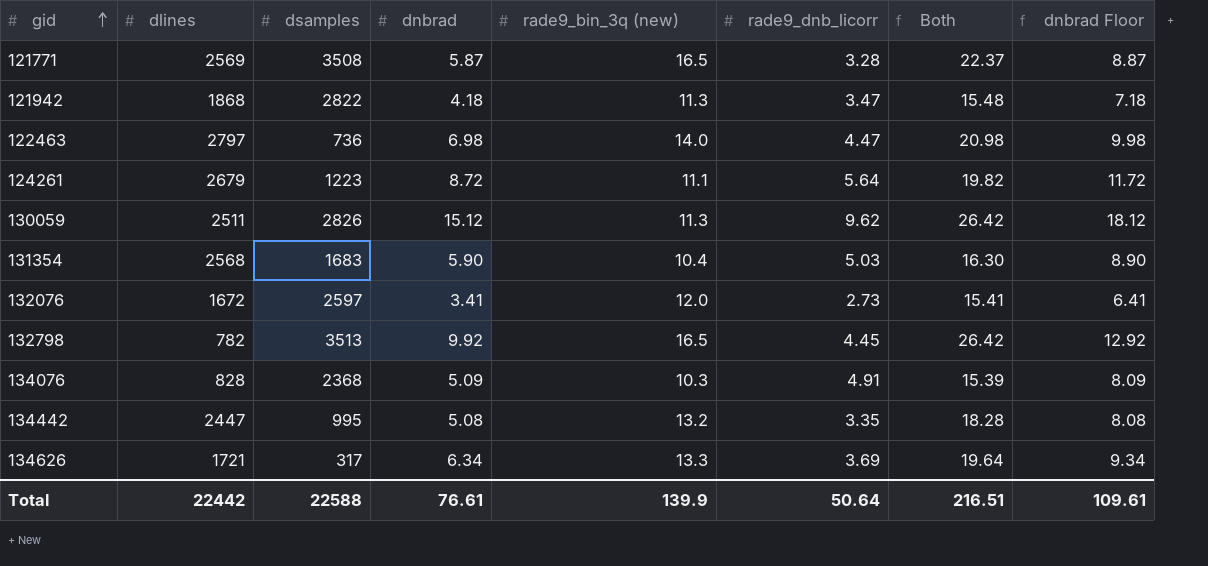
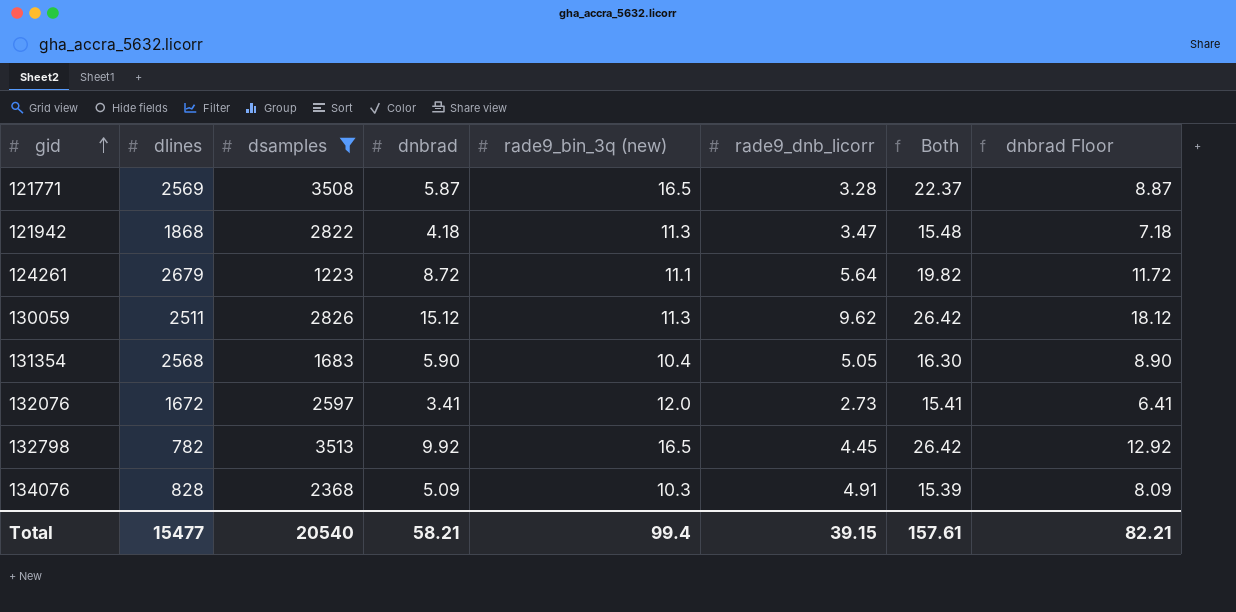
filter: none -> dsamples >= 1223
131354 | rade9_dnb_licorr: 5.03 -> 5.05
Total | dlines: 22442 -> 15477
Total | dsamples: 22588 -> 20540
Total | dnbrad: 76.61 -> 58.21
Total | rade9_bin_3q (new): 139.9 -> 99.4
Total | rade9_dnb_licorr: 50.64 -> 39.15
Total | Both: 216.51 -> 157.61
Total | dnbrad Floor: 109.61 -> 82.21

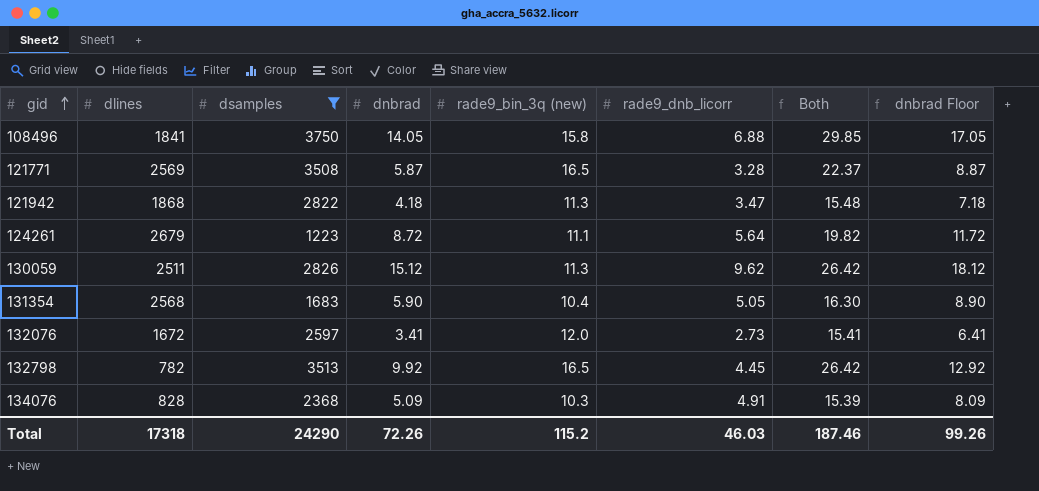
row 108496: none -> 1841 | 3750 | 14.05 | 15.8 | 6.88 | 29.85 | 17.05
Total | dlines: 15477 -> 17318
Total | dsamples: 20540 -> 24290
Total | dnbrad: 58.21 -> 72.26
Total | rade9_bin_3q (new): 99.4 -> 115.2
Total | rade9_dnb_licorr: 39.15 -> 46.03
Total | Both: 157.61 -> 187.46
Total | dnbrad Floor: 82.21 -> 99.26

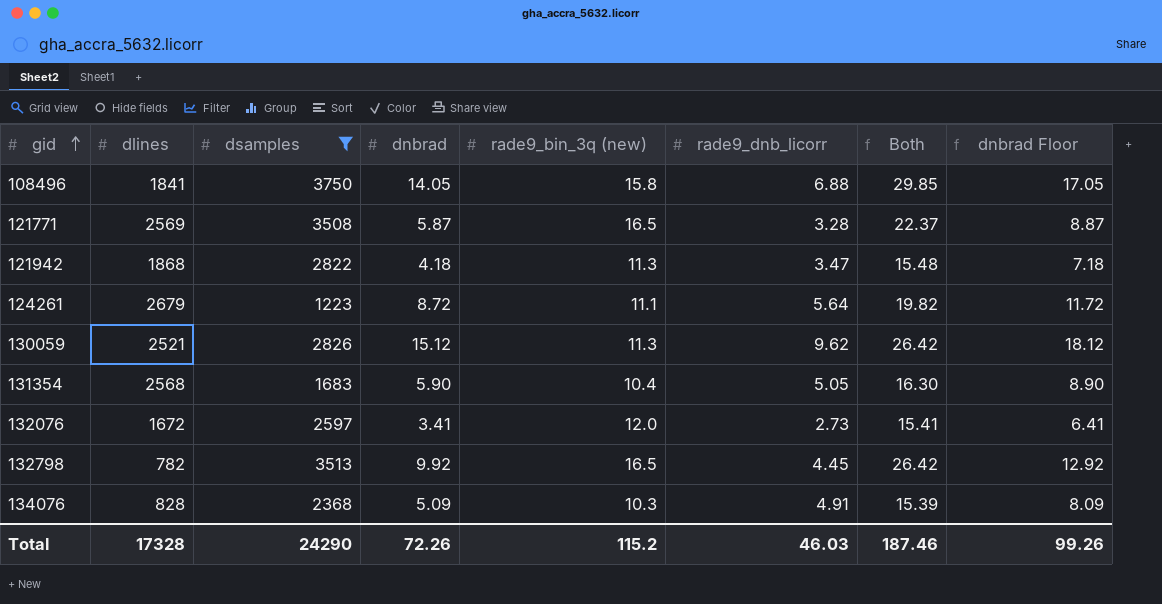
130059 | dlines: 2511 -> 2521
Total | dlines: 17318 -> 17328

